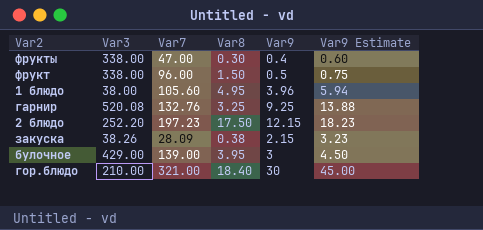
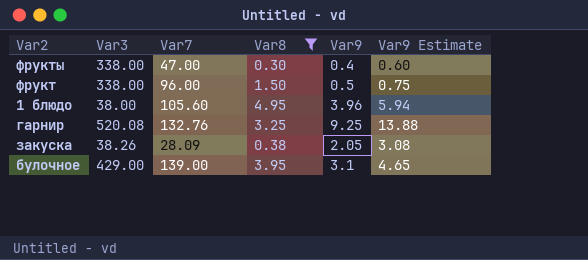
filter: none -> Var8 <= 4.95
закуска | Var9: 2.15 -> 2.05
закуска | Var9 Estimate: 3.23 -> 3.08
булочное | Var9: 3 -> 3.1
булочное | Var9 Estimate: 4.50 -> 4.65

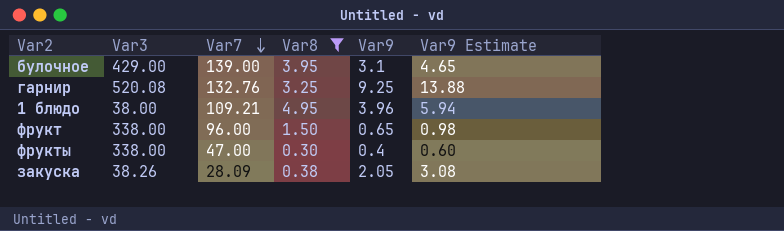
row order: none -> Var7 descending
1 блюдо | Var7: 105.60 -> 109.21
фрукт | Var9: 0.5 -> 0.65
фрукт | Var9 Estimate: 0.75 -> 0.98

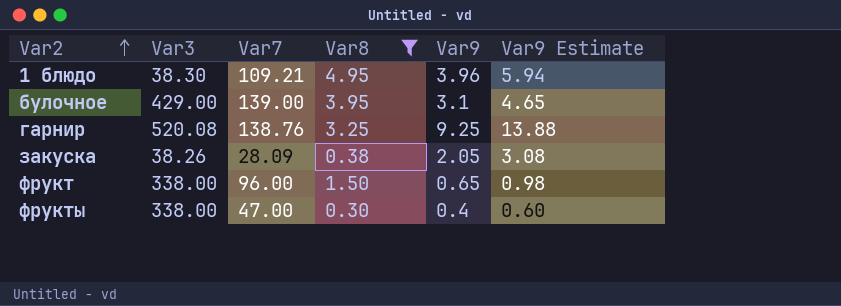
row order: Var7 descending -> Var2 ascending
1 блюдо | Var3: 38.00 -> 38.30
гарнир | Var7: 132.76 -> 138.76

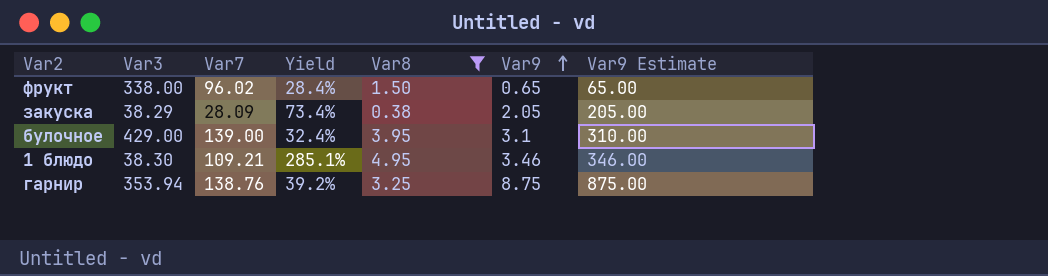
row order: Var2 ascending -> Var9 ascending
column Yield | formula: none -> [Var7] / [Var3]
column Var9 Estimate | formula: [Var9] * 1.5 -> [Var9] * 100
row фрукты: 338.00 | 47.00 | 0.30 | 0.4 | 0.60 -> none
фрукт | Var7: 96.00 -> 96.02
закуска | Var3: 38.26 -> 38.29
1 блюдо | Var9: 3.96 -> 3.46
гарнир | Var3: 520.08 -> 353.94
гарнир | Var9: 9.25 -> 8.75

